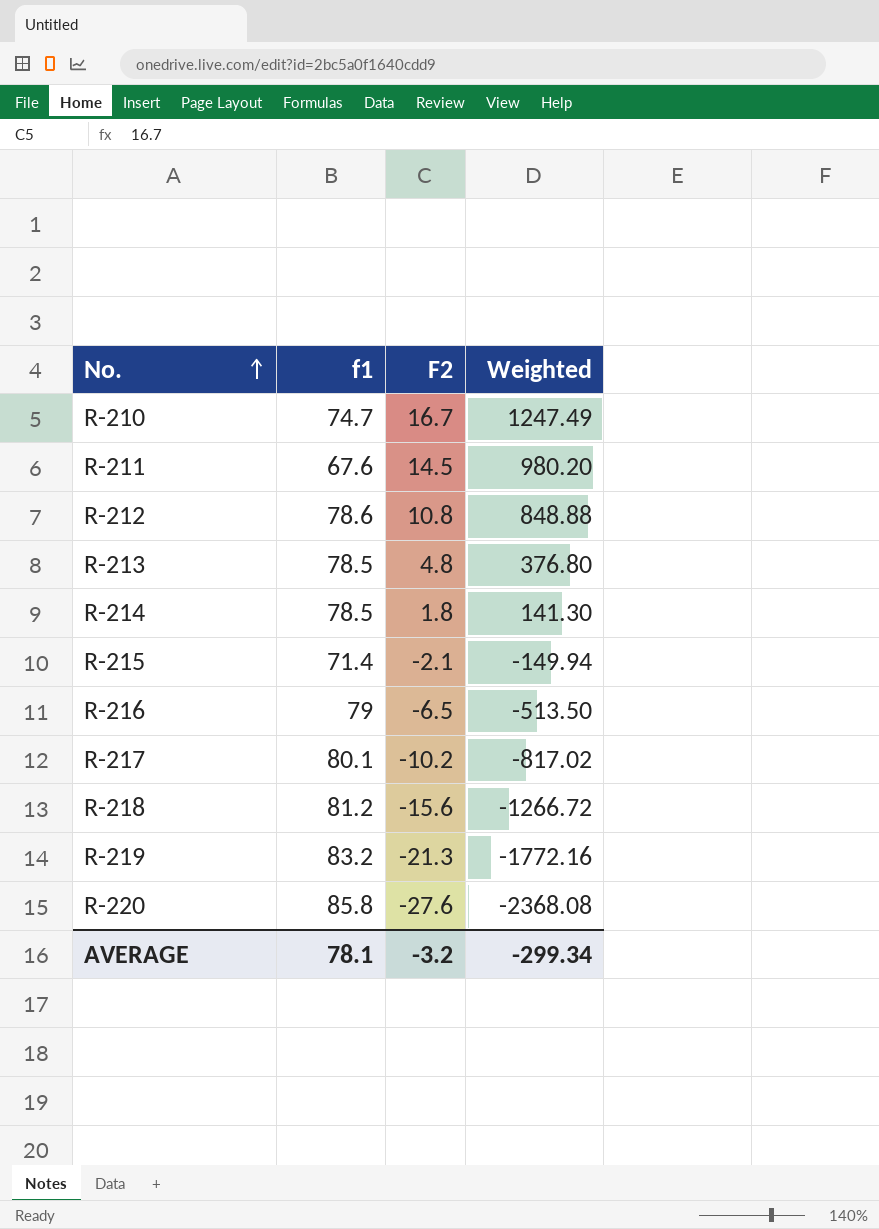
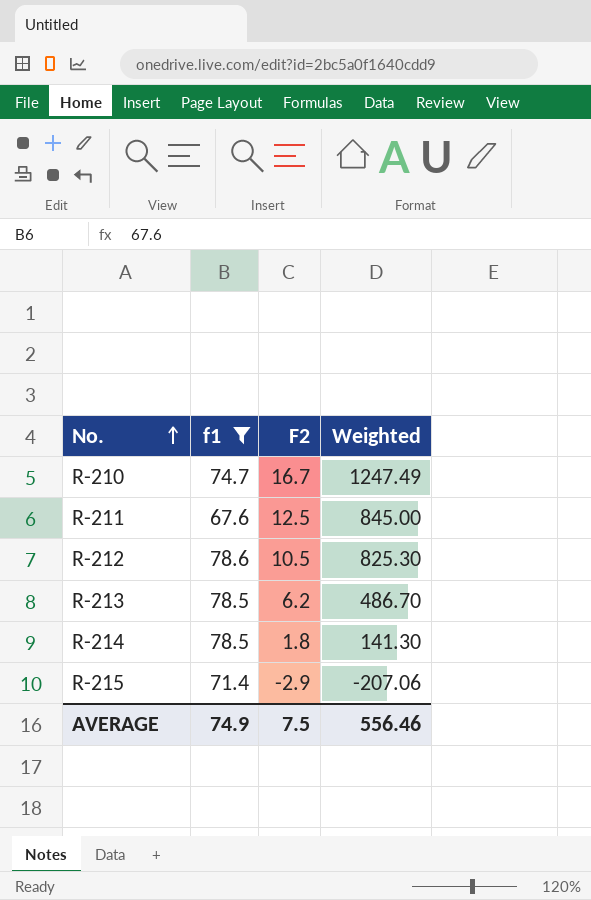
filter: none -> f1 <= 78.6
R-211 | F2: 14.5 -> 12.5
R-211 | Weighted: 980.20 -> 845.00
R-212 | F2: 10.8 -> 10.5
R-212 | Weighted: 848.88 -> 825.30
R-213 | F2: 4.8 -> 6.2
R-213 | Weighted: 376.80 -> 486.70
R-215 | F2: -2.1 -> -2.9
R-215 | Weighted: -149.94 -> -207.06
AVERAGE | f1: 78.1 -> 74.9
AVERAGE | F2: -3.2 -> 7.5
AVERAGE | Weighted: -299.34 -> 556.46

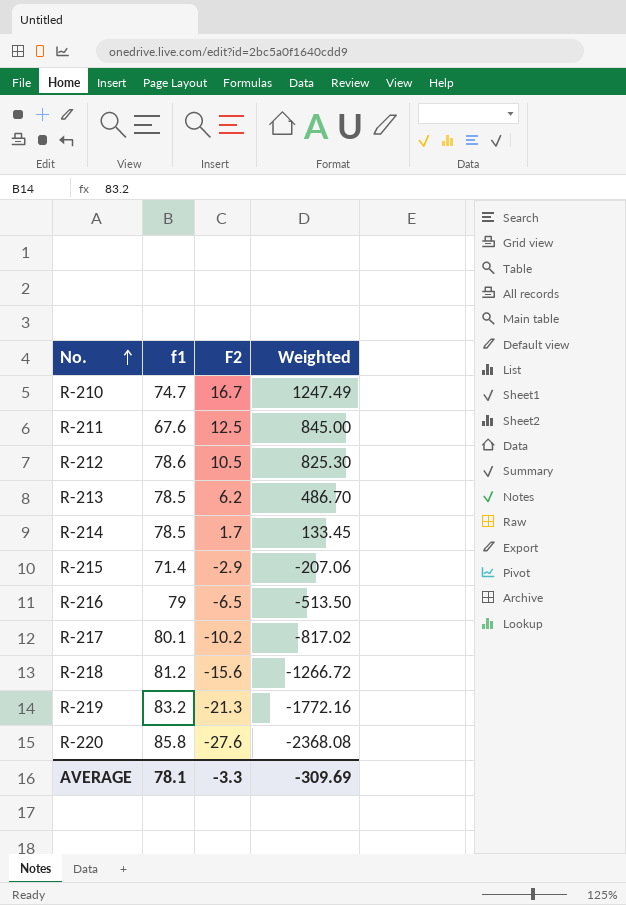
filter: f1 <= 78.6 -> none
R-214 | F2: 1.8 -> 1.7
R-214 | Weighted: 141.30 -> 133.45
AVERAGE | f1: 74.9 -> 78.1
AVERAGE | F2: 7.5 -> -3.3
AVERAGE | Weighted: 556.46 -> -309.69

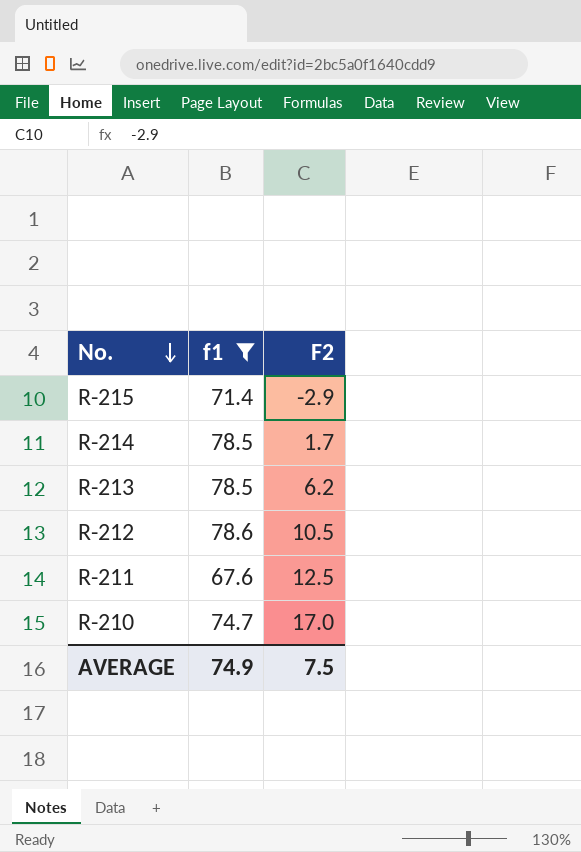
filter: none -> f1 <= 78.6
row order: No. ascending -> No. descending
column Weighted | formula: [f1] * [F2] -> none
R-210 | F2: 16.7 -> 17.0
AVERAGE | f1: 78.1 -> 74.9
AVERAGE | F2: -3.3 -> 7.5

